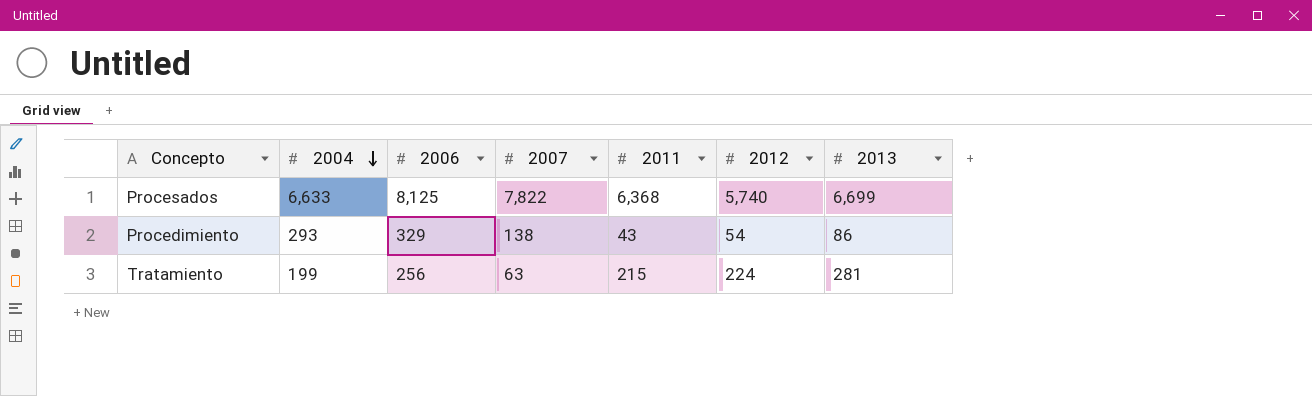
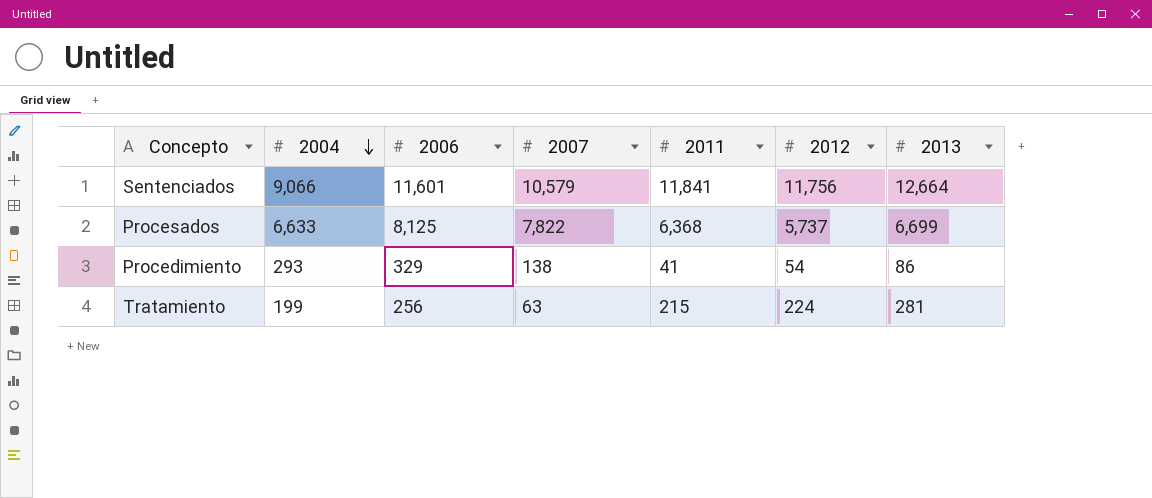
row Sentenciados: none -> 9,066 | 11,601 | 10,579 | 11,841 | 11,756 | 12,664
Procesados | 2012: 5,740 -> 5,737
Procedimiento | 2011: 43 -> 41

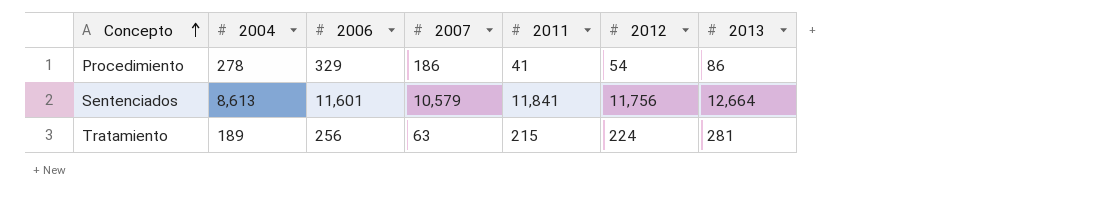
row order: 2004 descending -> Concepto ascending
row Procesados: 6,633 | 8,125 | 7,822 | 6,368 | 5,737 | 6,699 -> none
Procedimiento | 2004: 293 -> 278
Procedimiento | 2007: 138 -> 186
Sentenciados | 2004: 9,066 -> 8,613
Tratamiento | 2004: 199 -> 189

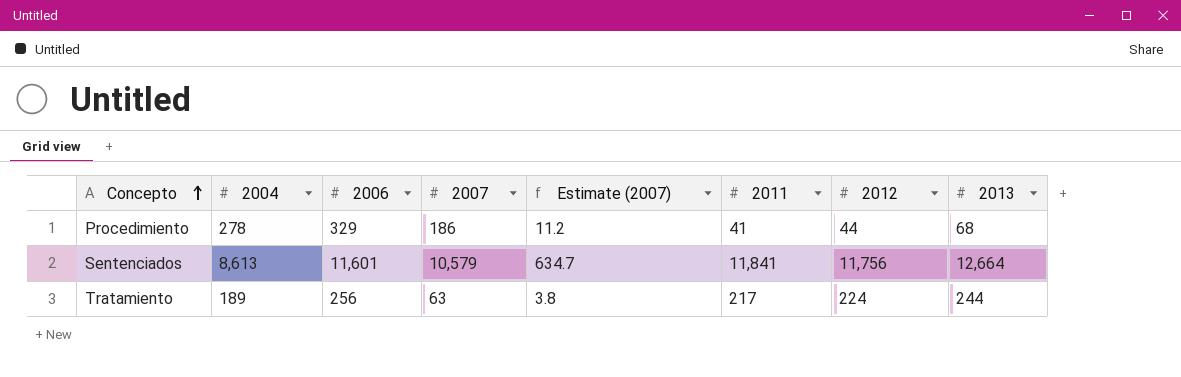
column Estimate (2007) | formula: none -> [2007] * 0.06
Procedimiento | 2012: 54 -> 44
Procedimiento | 2013: 86 -> 68
Tratamiento | 2011: 215 -> 217
Tratamiento | 2013: 281 -> 244

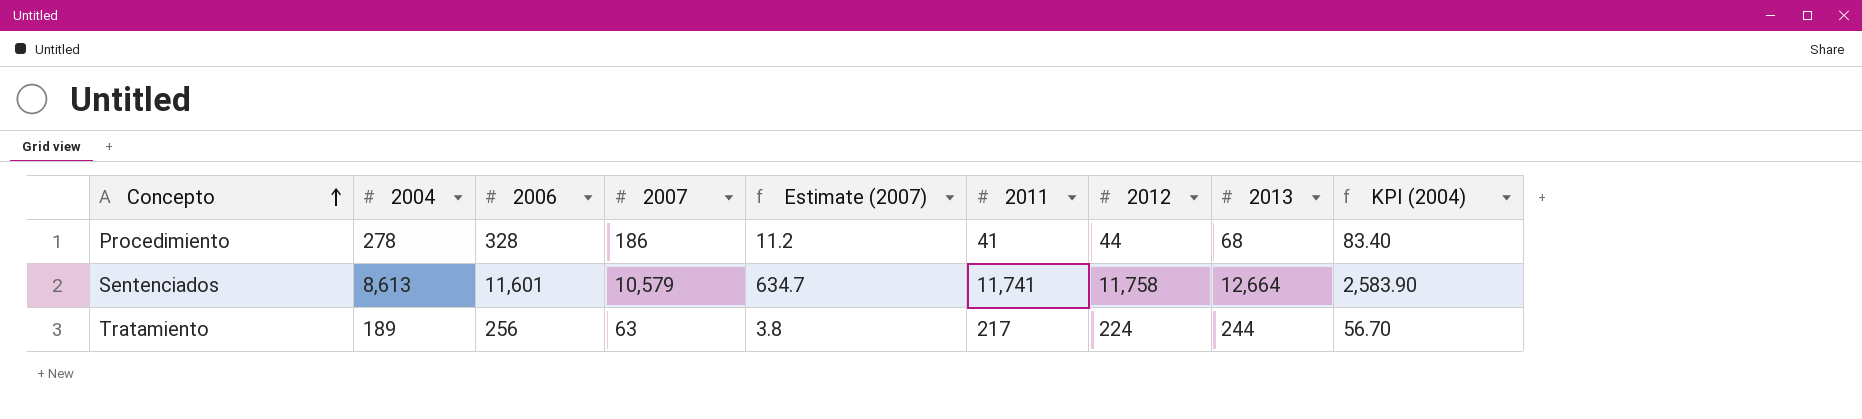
column KPI (2004) | formula: none -> [2004] * 0.3
Procedimiento | 2006: 329 -> 328
Sentenciados | 2011: 11,841 -> 11,741
Sentenciados | 2012: 11,756 -> 11,758

